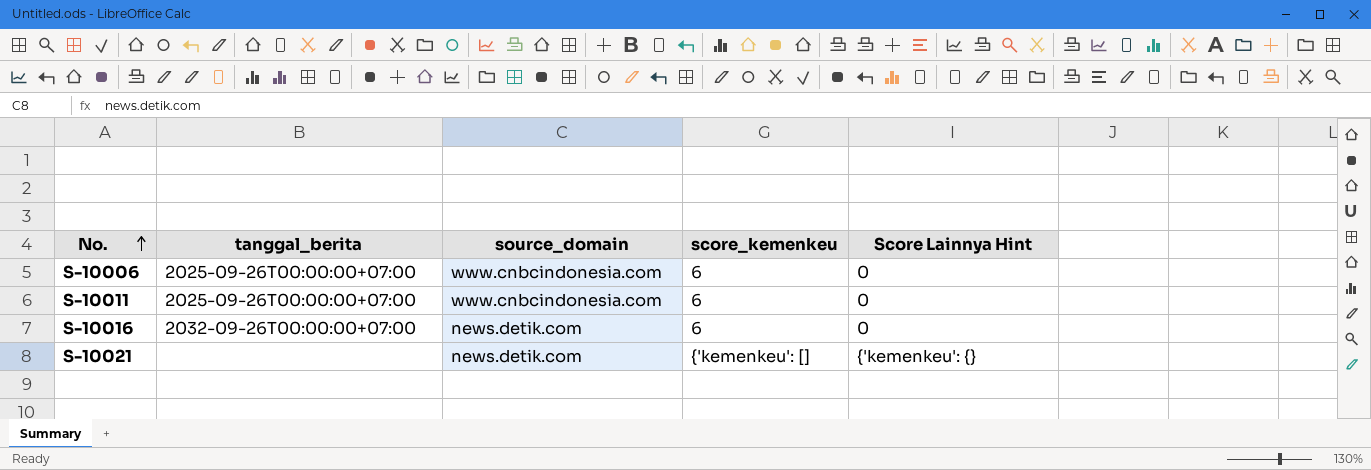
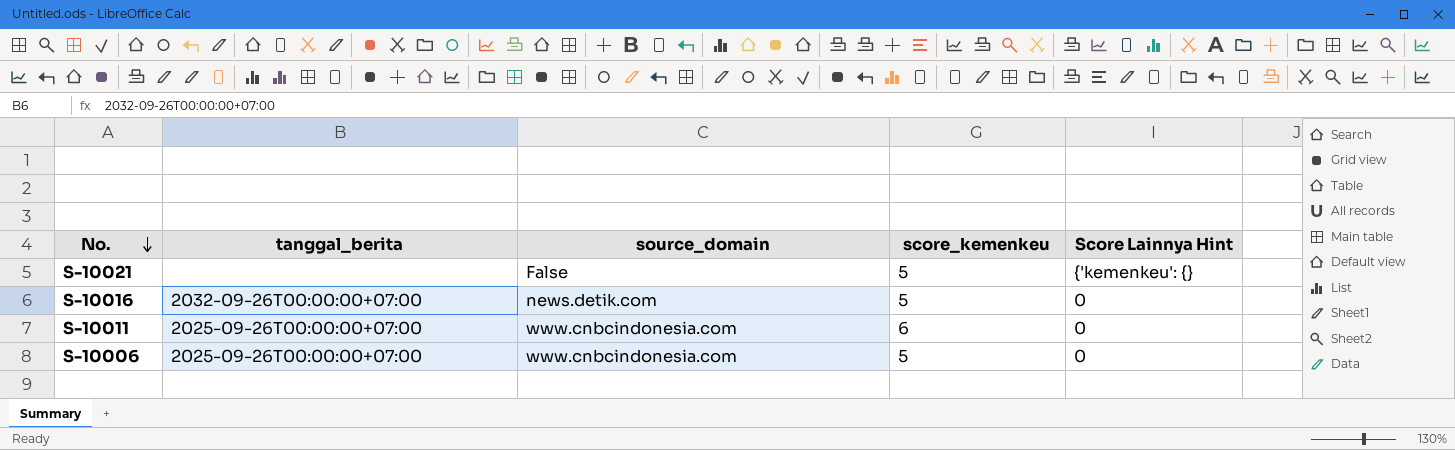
row order: No. ascending -> No. descending
S-10021 | source_domain: news.detik.com -> False
S-10021 | score_kemenkeu: {'kemenkeu': [] -> 5
S-10016 | score_kemenkeu: 6 -> 5
S-10006 | score_kemenkeu: 6 -> 5

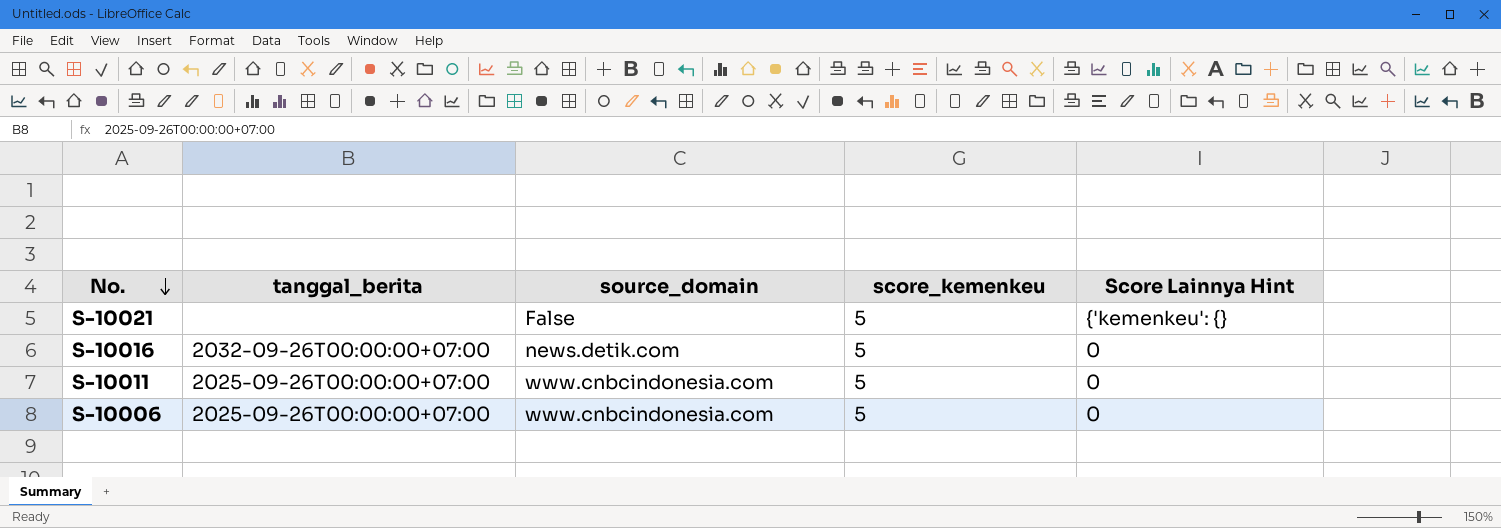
S-10011 | score_kemenkeu: 6 -> 5

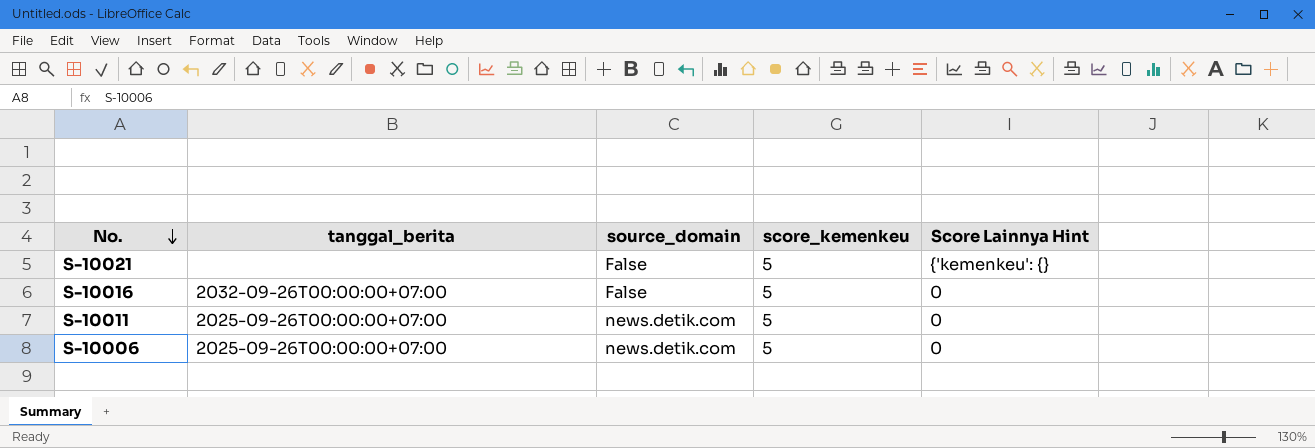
S-10016 | source_domain: news.detik.com -> False
S-10011 | source_domain: www.cnbcindonesia.com -> news.detik.com
S-10006 | source_domain: www.cnbcindonesia.com -> news.detik.com

